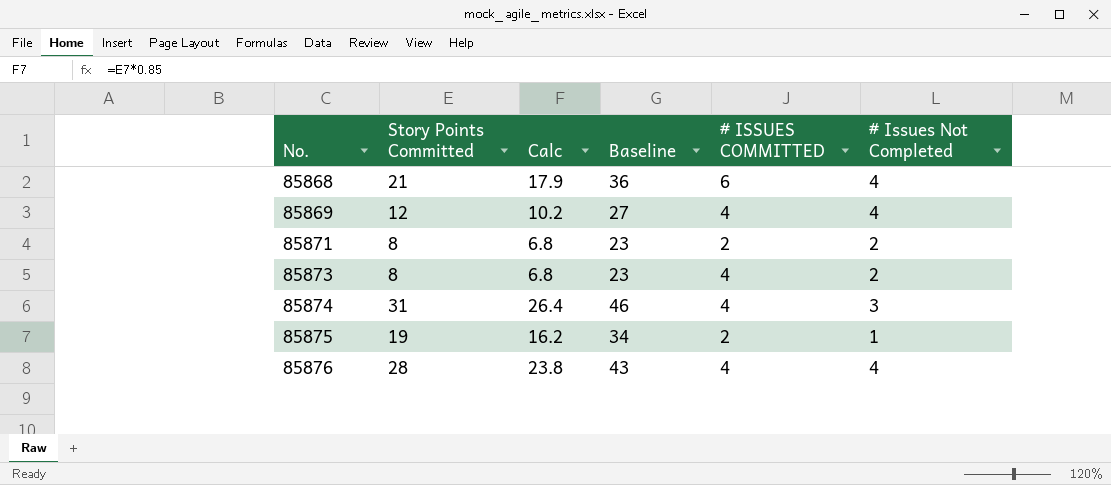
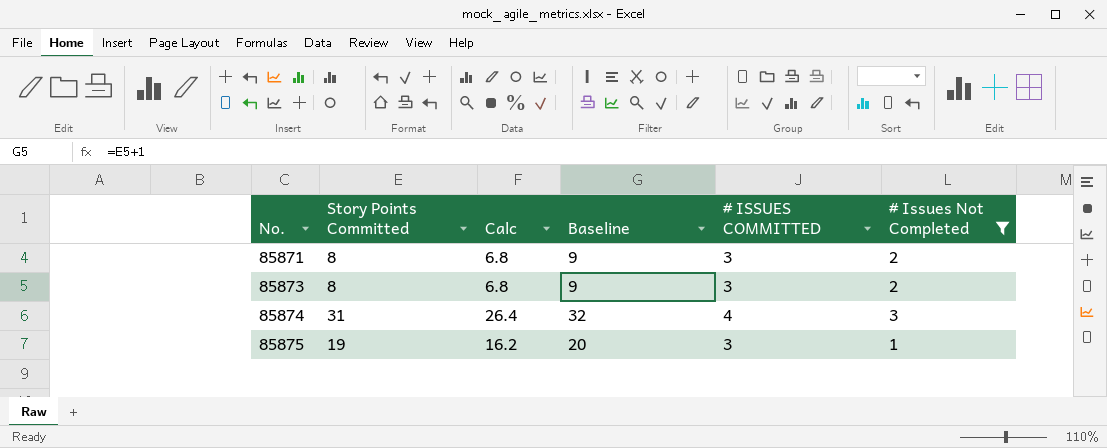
filter: none -> # Issues Not Completed != 4
column Baseline | formula: [Story Points Committed] + 15 -> [Story Points Committed] + 1
85871 | # ISSUES COMMITTED: 2 -> 3
85873 | # ISSUES COMMITTED: 4 -> 3
85875 | # ISSUES COMMITTED: 2 -> 3

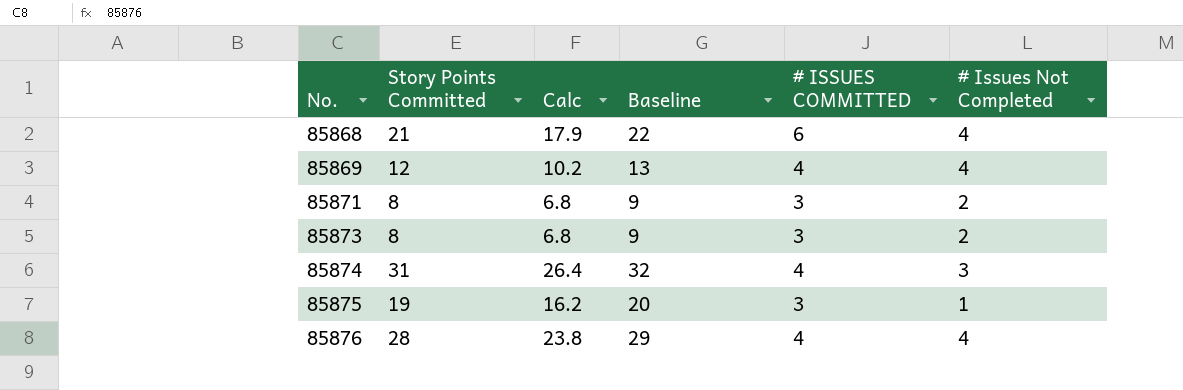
filter: # Issues Not Completed != 4 -> none

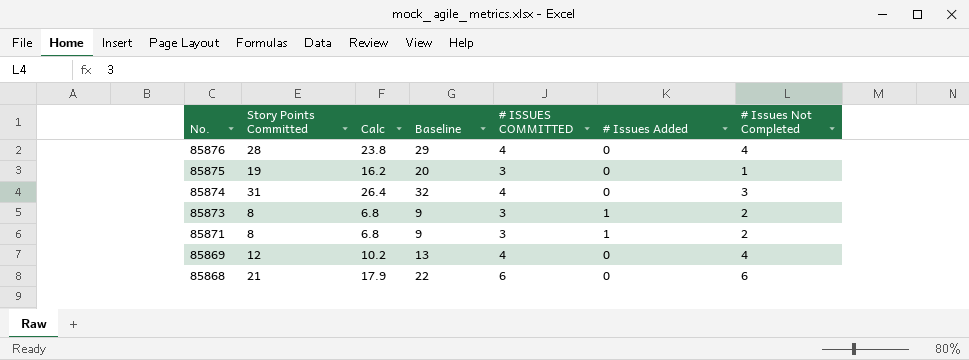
row order: No. ascending -> No. descending
column # Issues Added | position: none -> 6
85868 | # Issues Not Completed: 4 -> 6

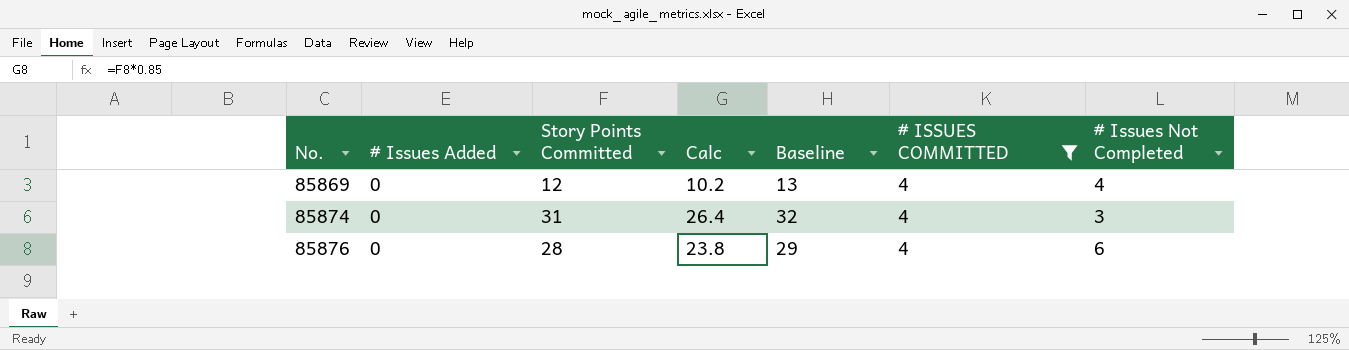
filter: none -> # ISSUES COMMITTED = 4
row order: No. descending -> No. ascending
column # Issues Added | position: 6 -> 2
85876 | # Issues Not Completed: 4 -> 6

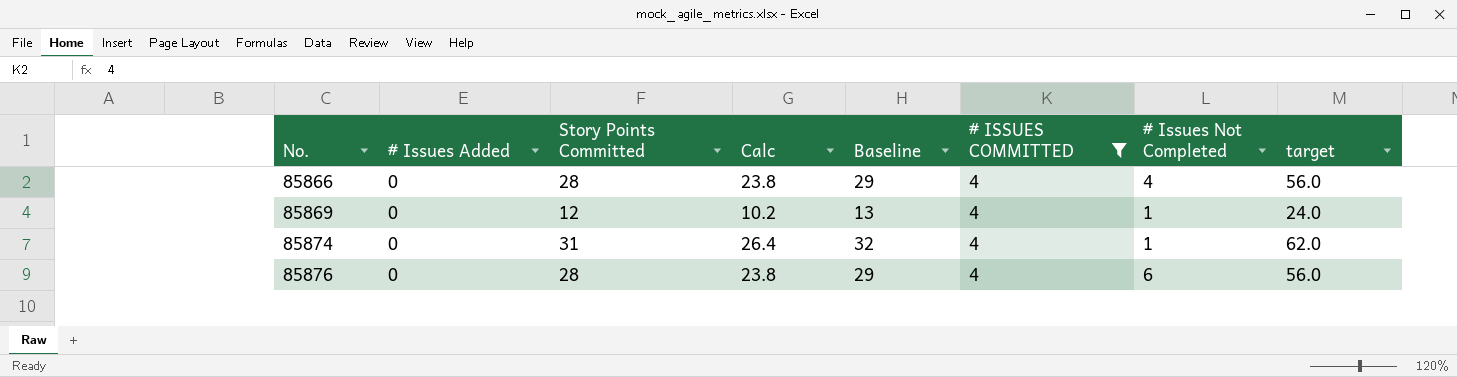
column target | formula: none -> [Story Points Committed] * 2
row 85866: none -> 0 | 28 | 23.8 | 29 | 4 | 4 | 56.0
85869 | # Issues Not Completed: 4 -> 1
85874 | # Issues Not Completed: 3 -> 1

